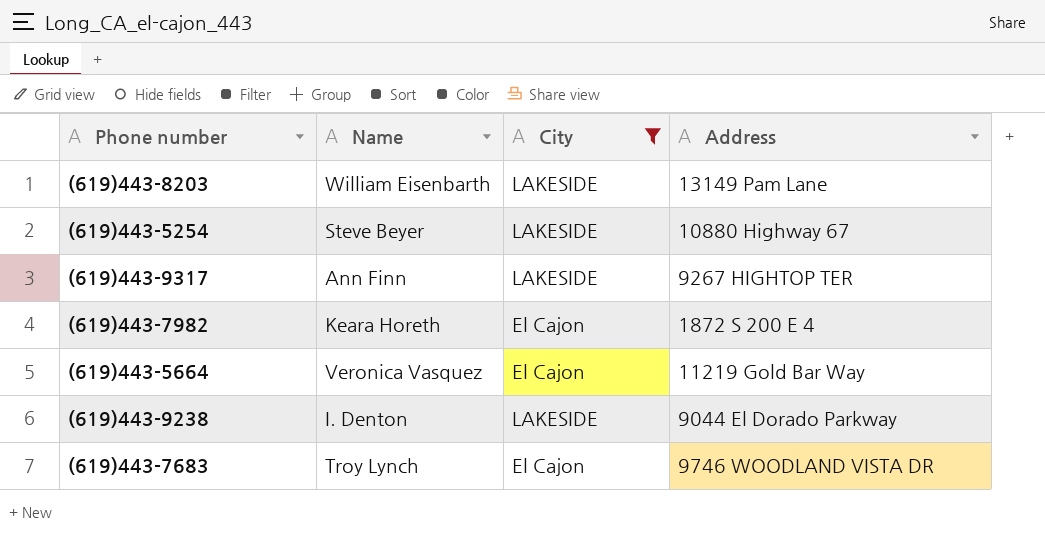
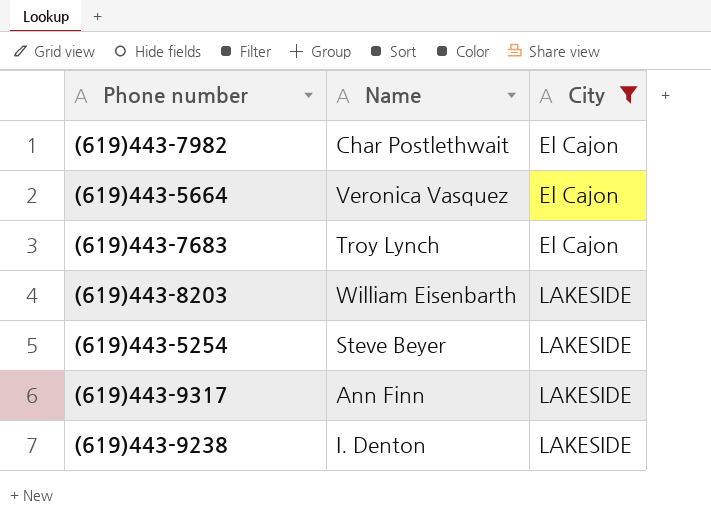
row order: none -> City ascending
column Address | position: 4 -> none
(619)443-7982 | Name: Keara Horeth -> Char Postlethwait

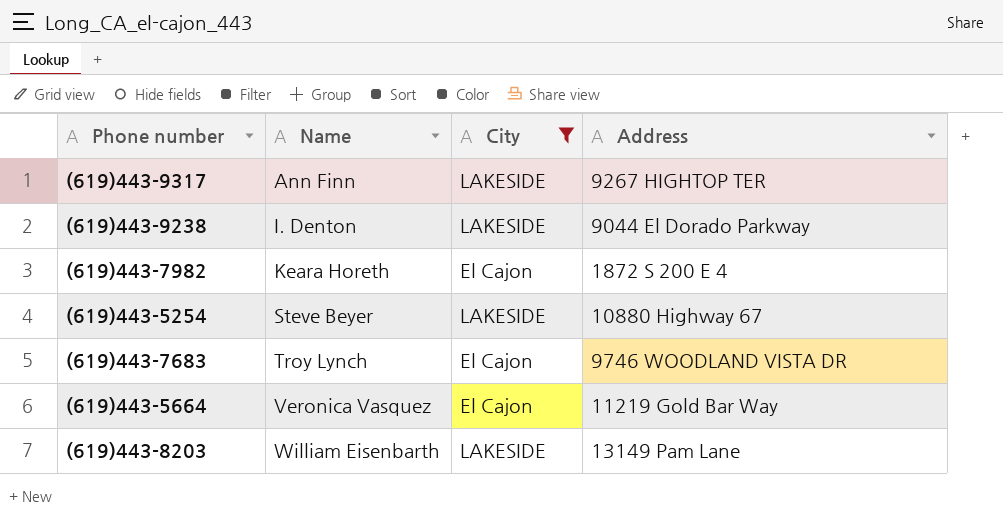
row order: City ascending -> Name ascending
column Address | position: none -> 4
(619)443-7982 | Name: Char Postlethwait -> Keara Horeth

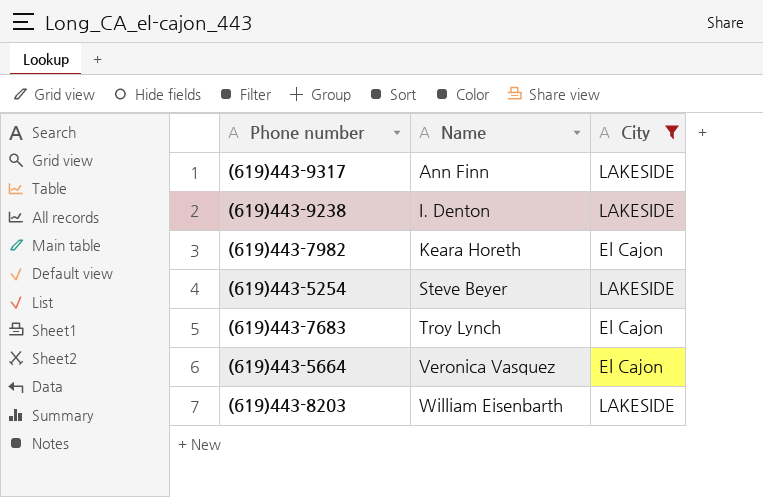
column Address | position: 4 -> none

